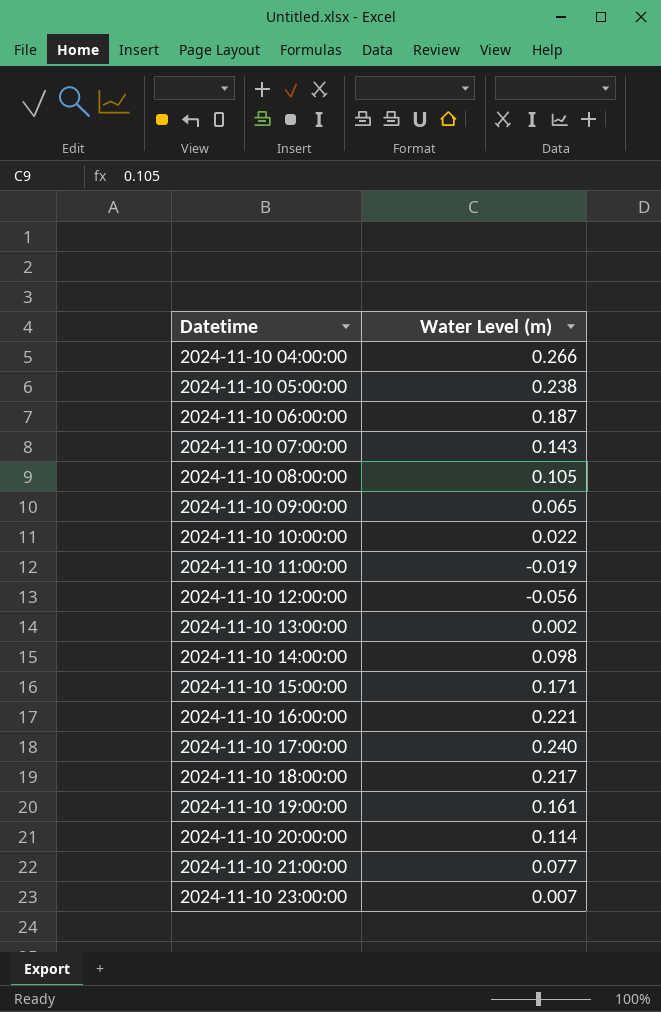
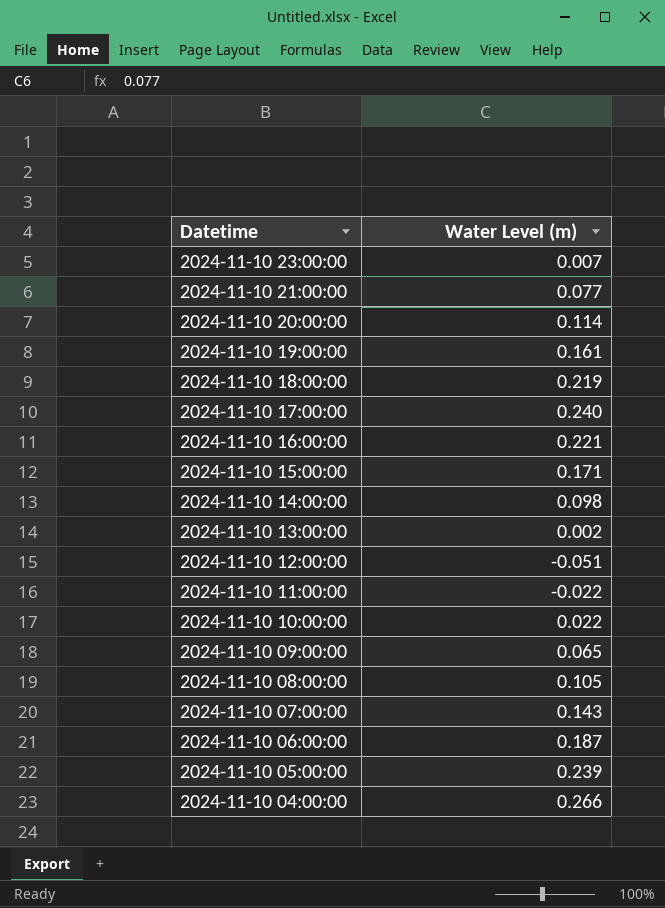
row order: Datetime ascending -> Datetime descending
2024-11-10 18:00:00 | Water Level (m): 0.217 -> 0.219
2024-11-10 12:00:00 | Water Level (m): -0.056 -> -0.051
2024-11-10 11:00:00 | Water Level (m): -0.019 -> -0.022
2024-11-10 05:00:00 | Water Level (m): 0.238 -> 0.239

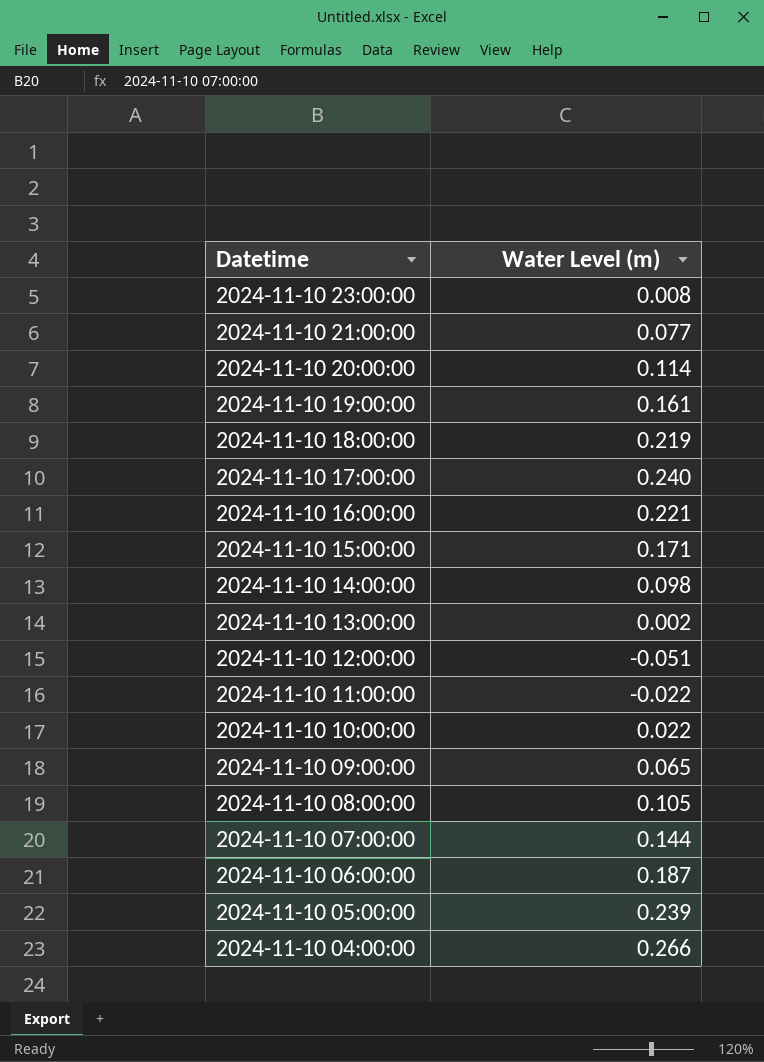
2024-11-10 23:00:00 | Water Level (m): 0.007 -> 0.008
2024-11-10 07:00:00 | Water Level (m): 0.143 -> 0.144

